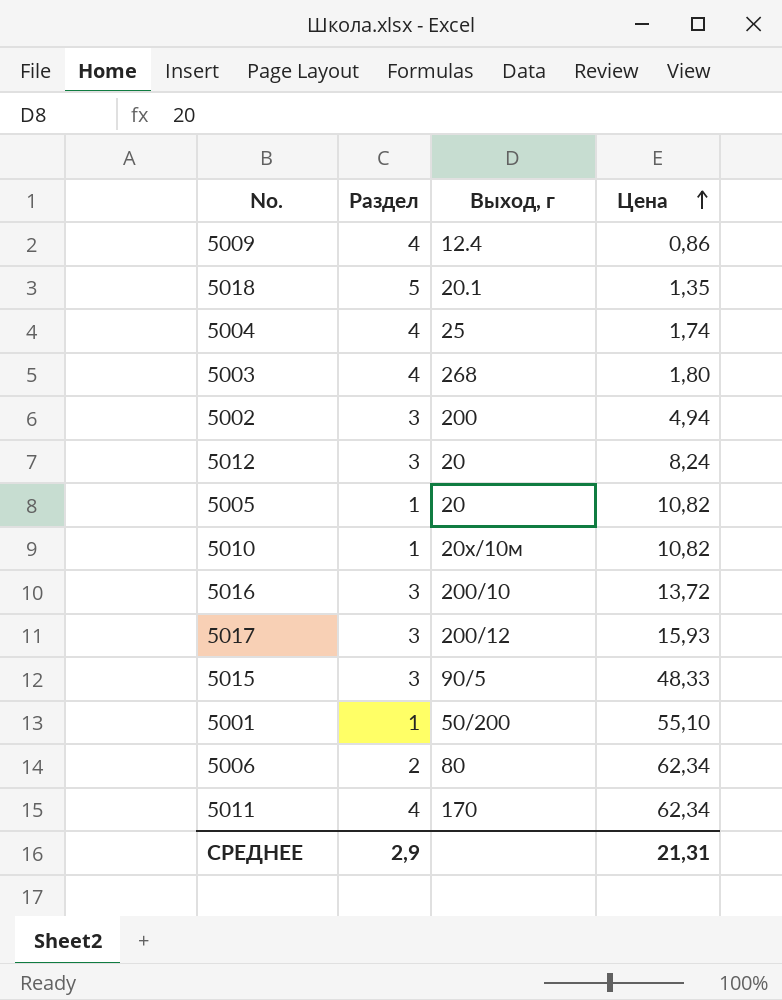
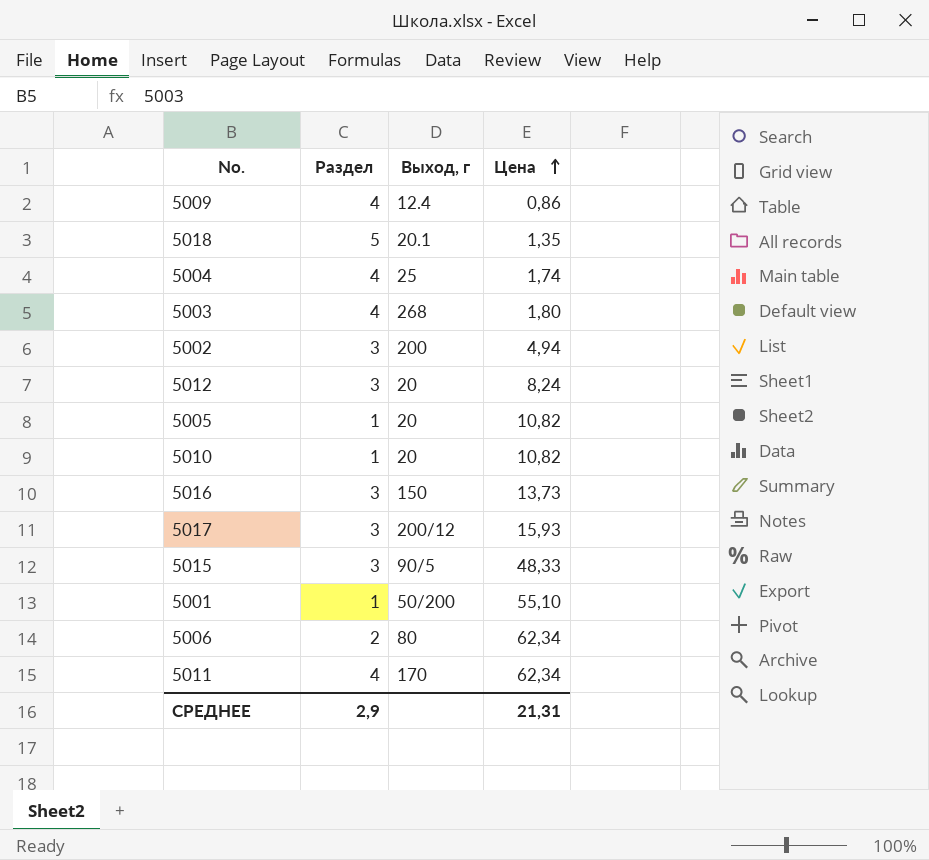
5010 | Выход, г: 20х/10м -> 20
5016 | Выход, г: 200/10 -> 150
5016 | Цена: 13,72 -> 13,73

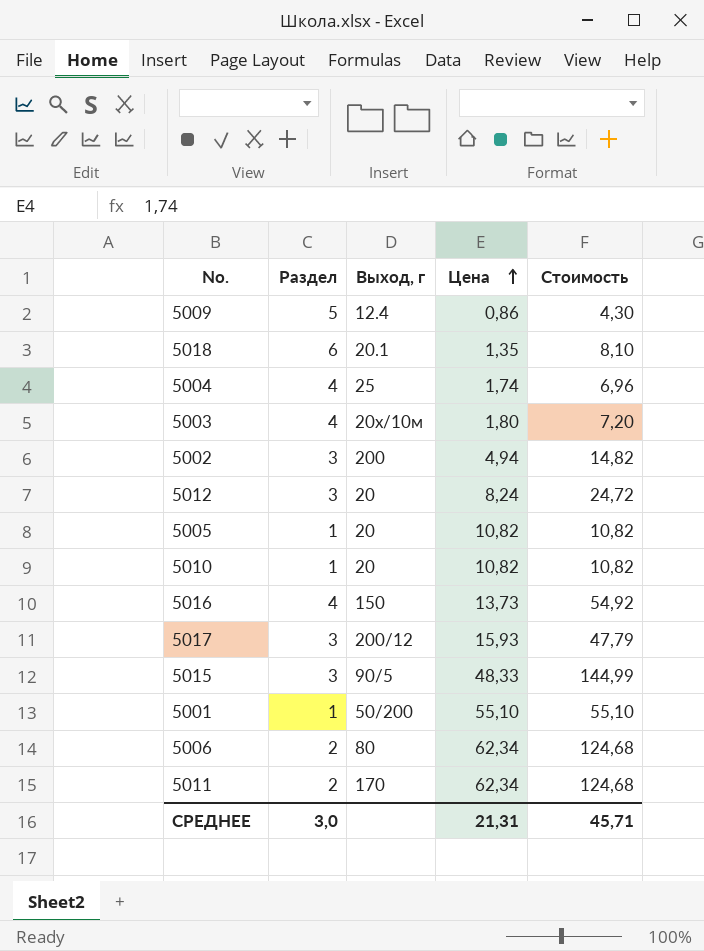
column Стоимость | formula: none -> [Раздел] * [Цена]
5009 | Раздел: 4 -> 5
5018 | Раздел: 5 -> 6
5003 | Выход, г: 268 -> 20х/10м
5016 | Раздел: 3 -> 4
5011 | Раздел: 4 -> 2
СРЕДНЕЕ | Раздел: 2,9 -> 3,0

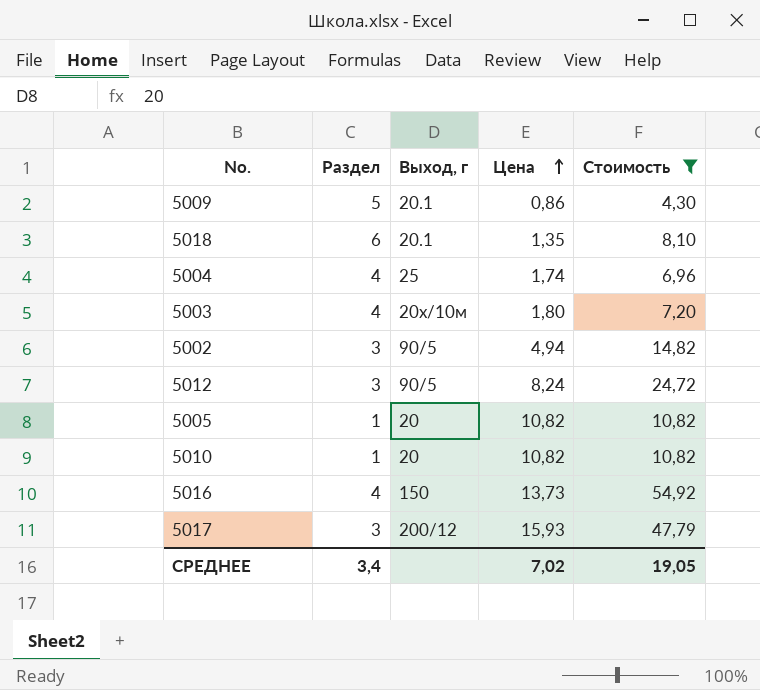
filter: none -> Стоимость <= 54,92
5009 | Выход, г: 12.4 -> 20.1
5002 | Выход, г: 200 -> 90/5
5012 | Выход, г: 20 -> 90/5
СРЕДНЕЕ | Раздел: 3,0 -> 3,4
СРЕДНЕЕ | Цена: 21,31 -> 7,02
СРЕДНЕЕ | Стоимость: 45,71 -> 19,05

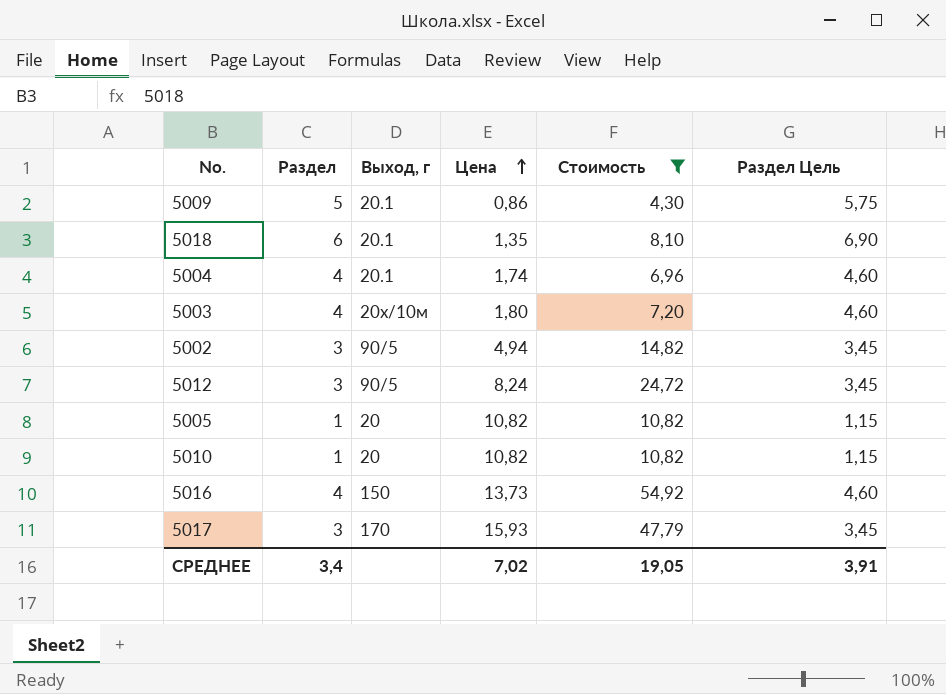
column Раздел Цель | formula: none -> [Раздел] * 1,15
5004 | Выход, г: 25 -> 20.1
5017 | Выход, г: 200/12 -> 170

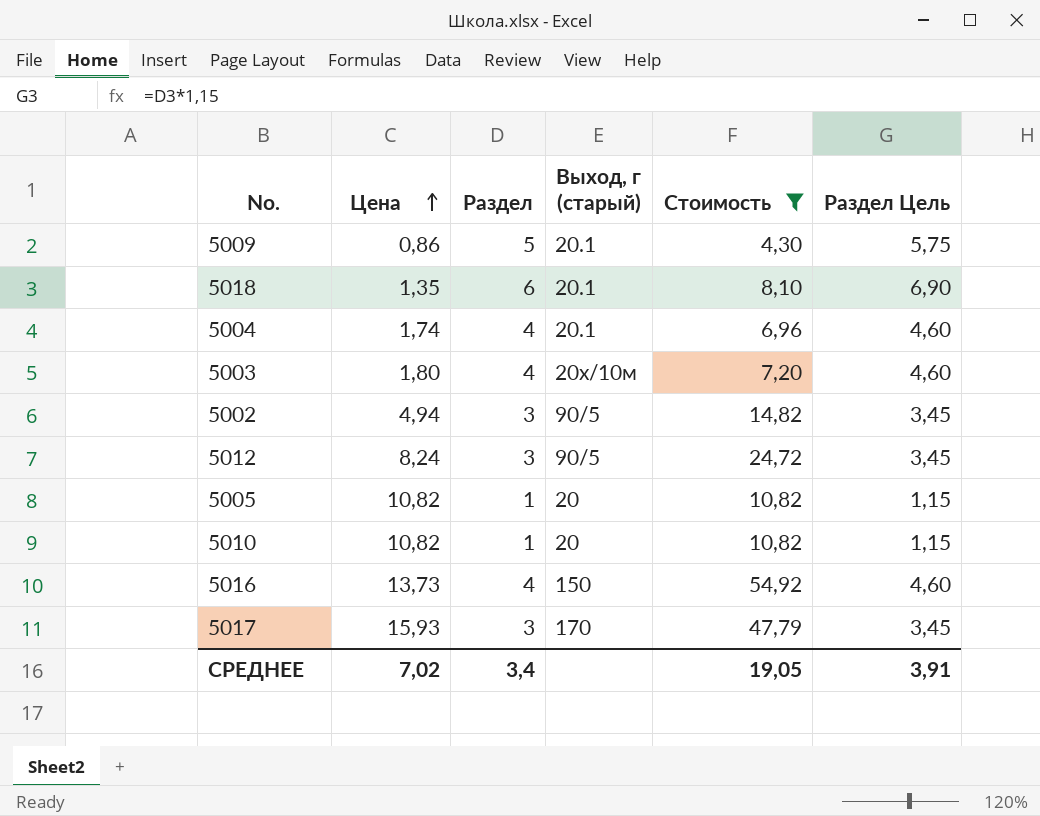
column Цена | position: 4 -> 2
column name: Выход, г -> Выход, г (старый)

